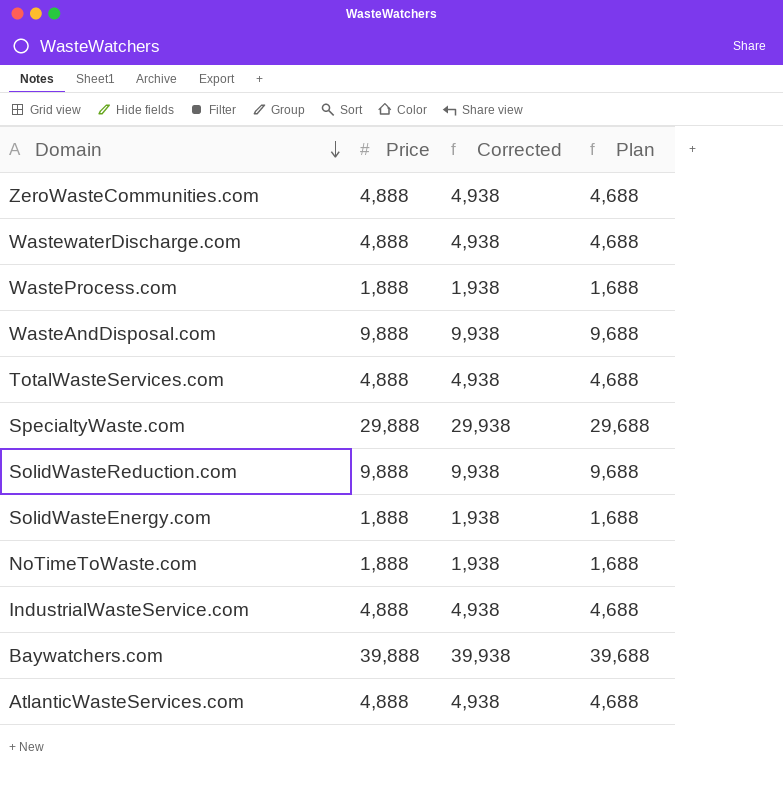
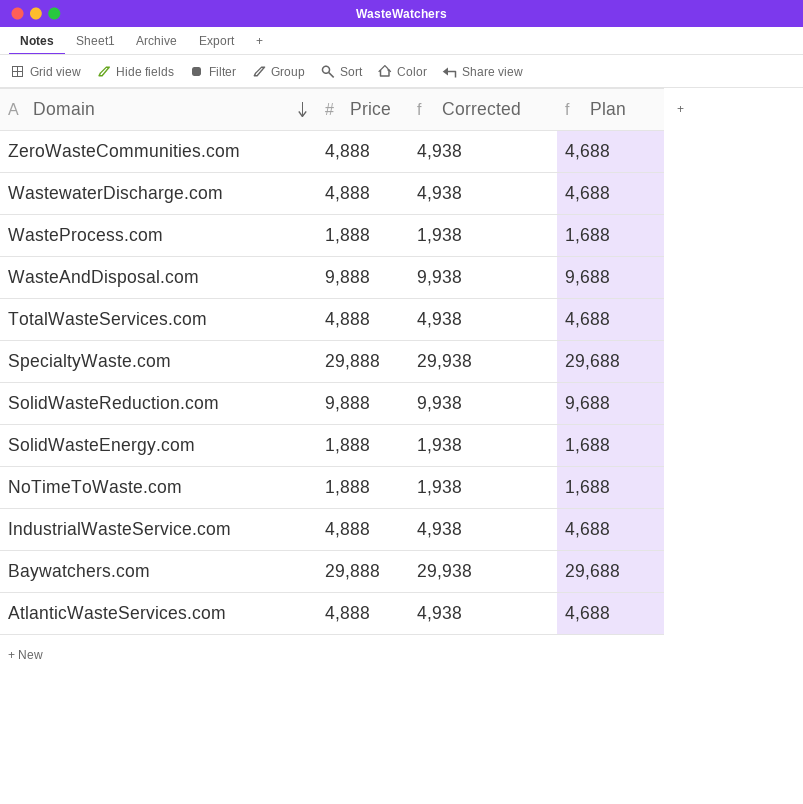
Baywatchers.com | Price: 39,888 -> 29,888
Baywatchers.com | Corrected: 39,938 -> 29,938
Baywatchers.com | Plan: 39,688 -> 29,688

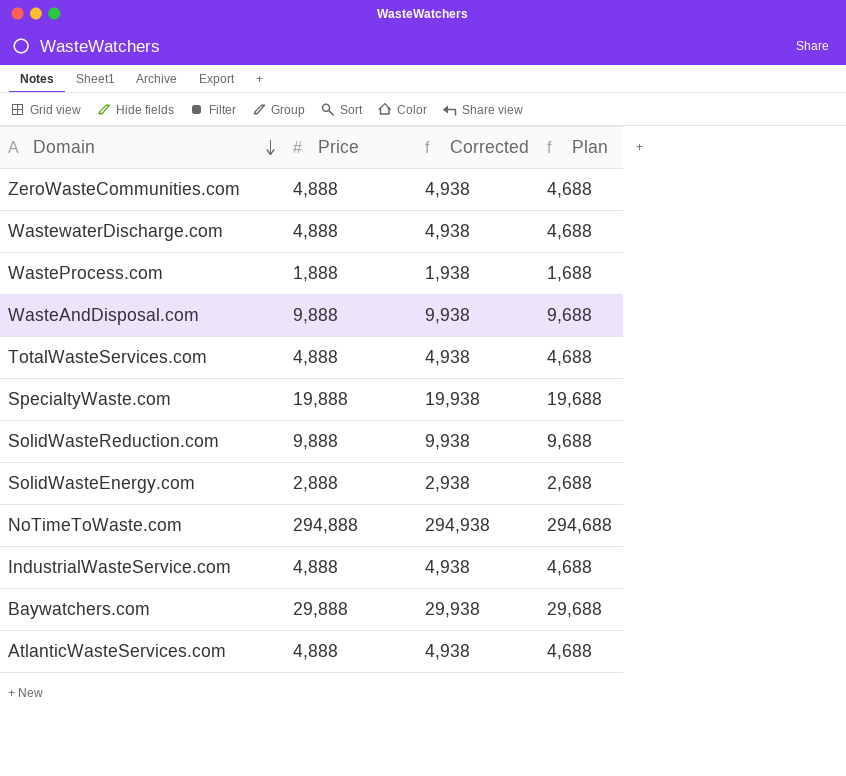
SpecialtyWaste.com | Price: 29,888 -> 19,888
SpecialtyWaste.com | Corrected: 29,938 -> 19,938
SpecialtyWaste.com | Plan: 29,688 -> 19,688
SolidWasteEnergy.com | Price: 1,888 -> 2,888
SolidWasteEnergy.com | Corrected: 1,938 -> 2,938
SolidWasteEnergy.com | Plan: 1,688 -> 2,688
NoTimeToWaste.com | Price: 1,888 -> 294,888
NoTimeToWaste.com | Corrected: 1,938 -> 294,938
NoTimeToWaste.com | Plan: 1,688 -> 294,688

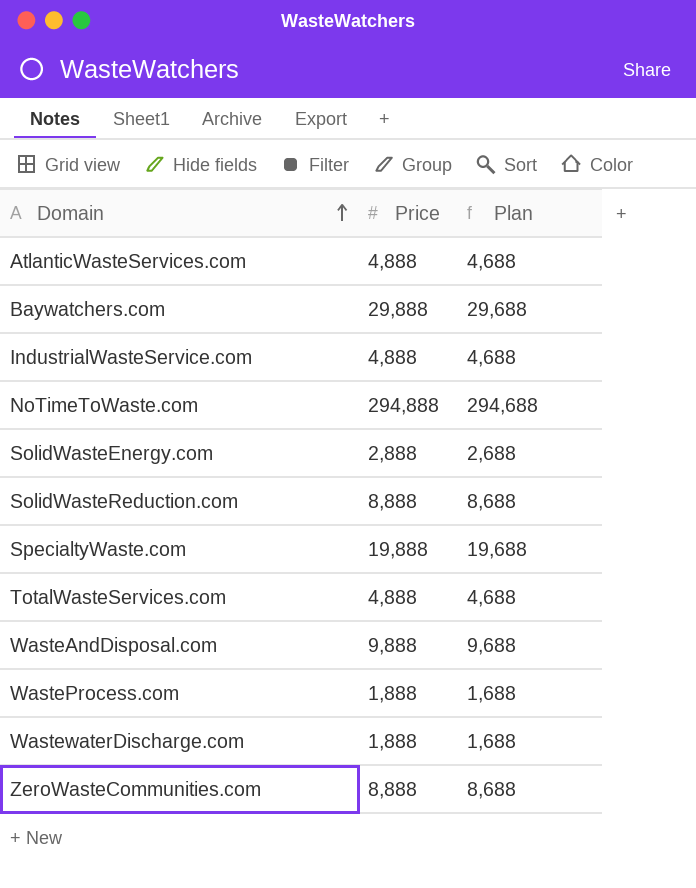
row order: Domain descending -> Domain ascending
column Corrected | formula: [Price] + 50 -> none
SolidWasteReduction.com | Price: 9,888 -> 8,888
SolidWasteReduction.com | Plan: 9,688 -> 8,688
WastewaterDischarge.com | Price: 4,888 -> 1,888
WastewaterDischarge.com | Plan: 4,688 -> 1,688
ZeroWasteCommunities.com | Price: 4,888 -> 8,888
ZeroWasteCommunities.com | Plan: 4,688 -> 8,688

